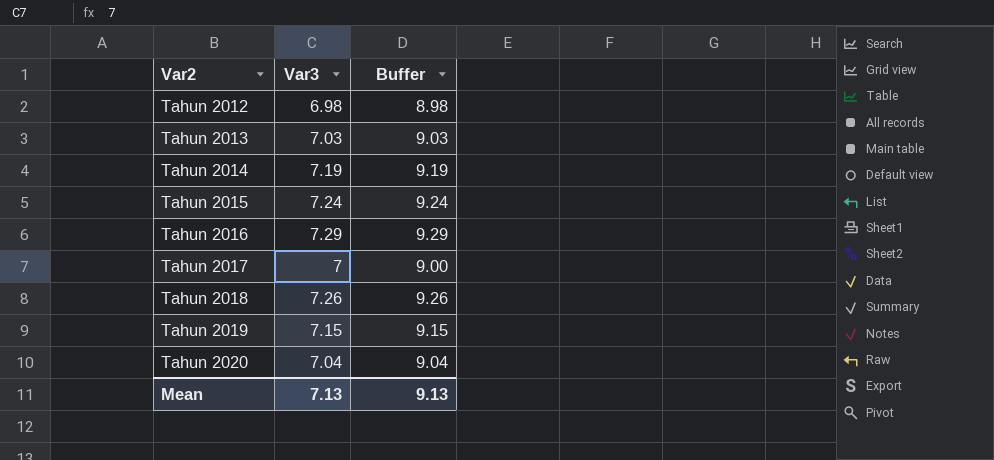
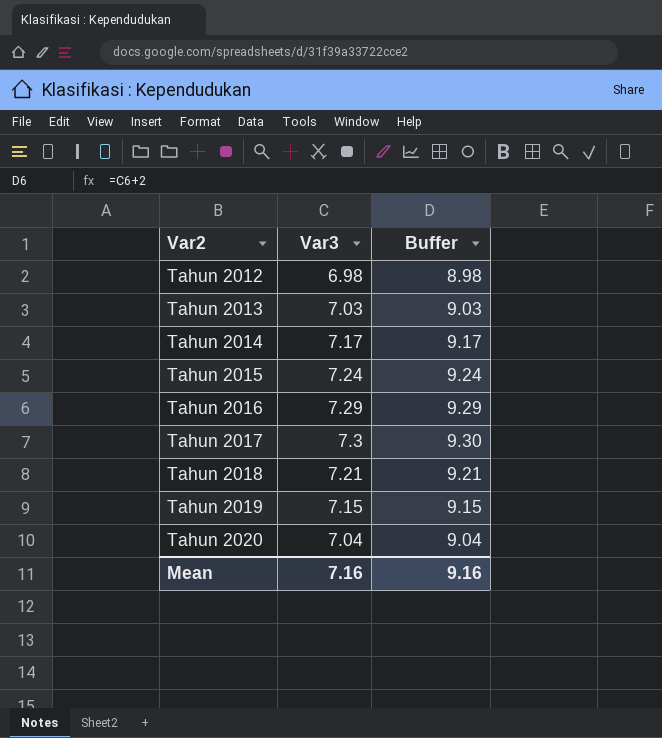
Tahun 2014 | Var3: 7.19 -> 7.17
Tahun 2014 | Buffer: 9.19 -> 9.17
Tahun 2017 | Var3: 7 -> 7.3
Tahun 2017 | Buffer: 9.00 -> 9.30
Tahun 2018 | Var3: 7.26 -> 7.21
Tahun 2018 | Buffer: 9.26 -> 9.21
Mean | Var3: 7.13 -> 7.16
Mean | Buffer: 9.13 -> 9.16

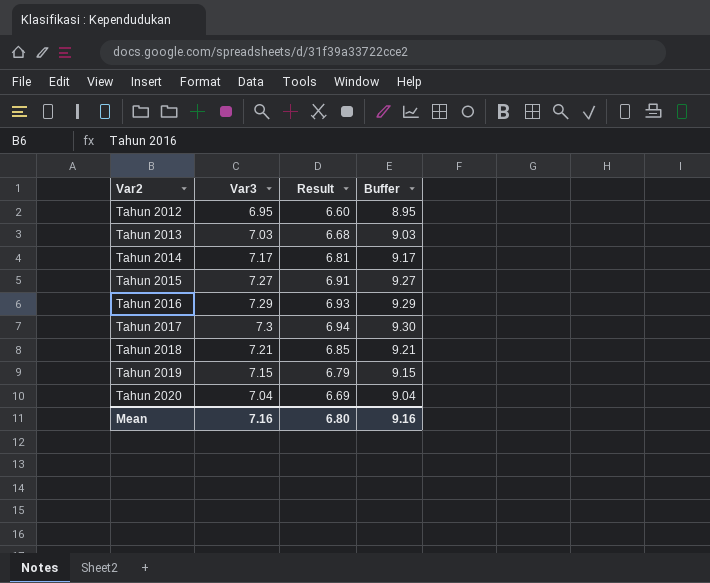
column Result | formula: none -> [Var3] * 0.95
Tahun 2012 | Var3: 6.98 -> 6.95
Tahun 2012 | Buffer: 8.98 -> 8.95
Tahun 2015 | Var3: 7.24 -> 7.27
Tahun 2015 | Buffer: 9.24 -> 9.27

